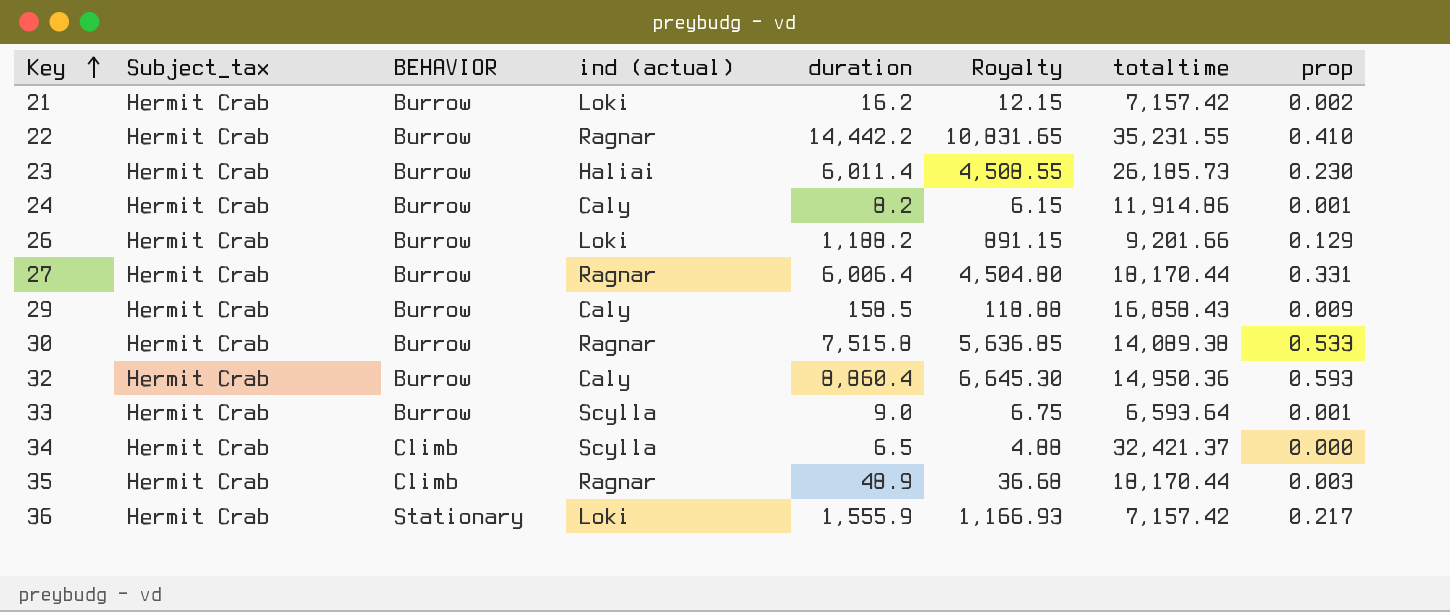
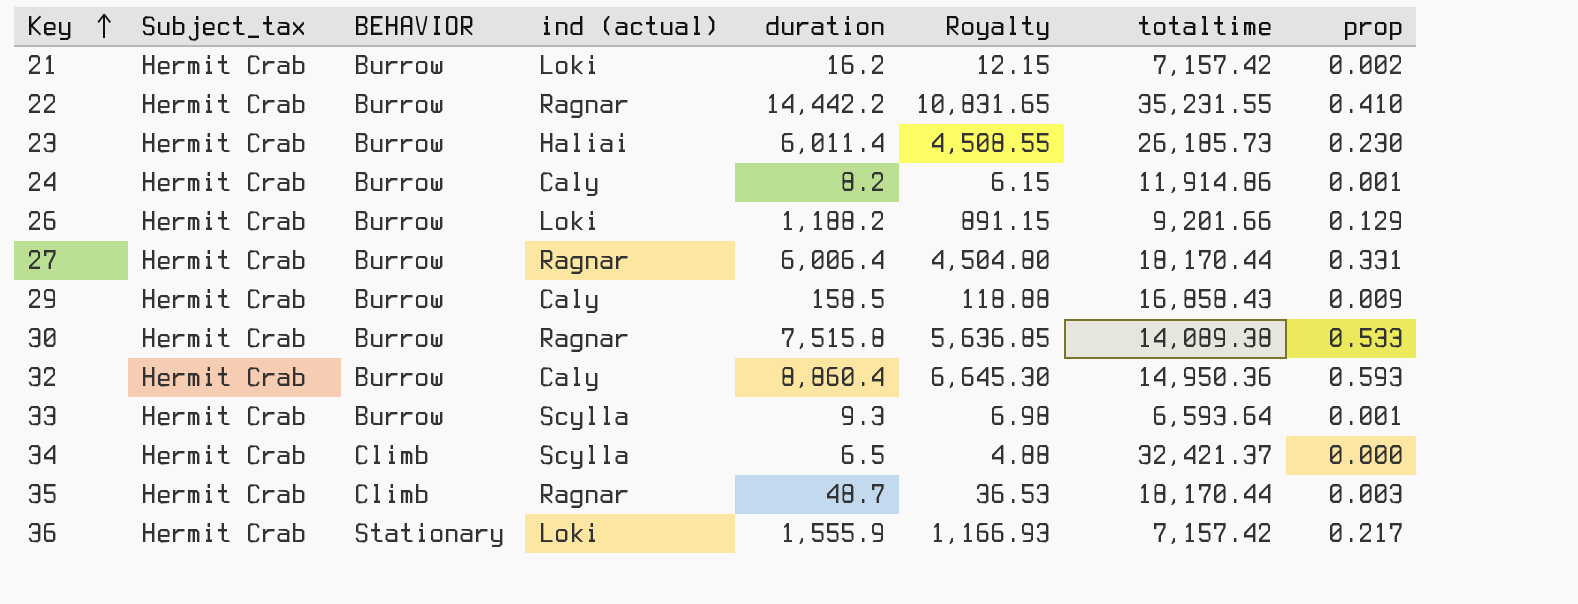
33 | duration: 9.0 -> 9.3
33 | Royalty: 6.75 -> 6.98
35 | duration: 48.9 -> 48.7
35 | Royalty: 36.68 -> 36.53

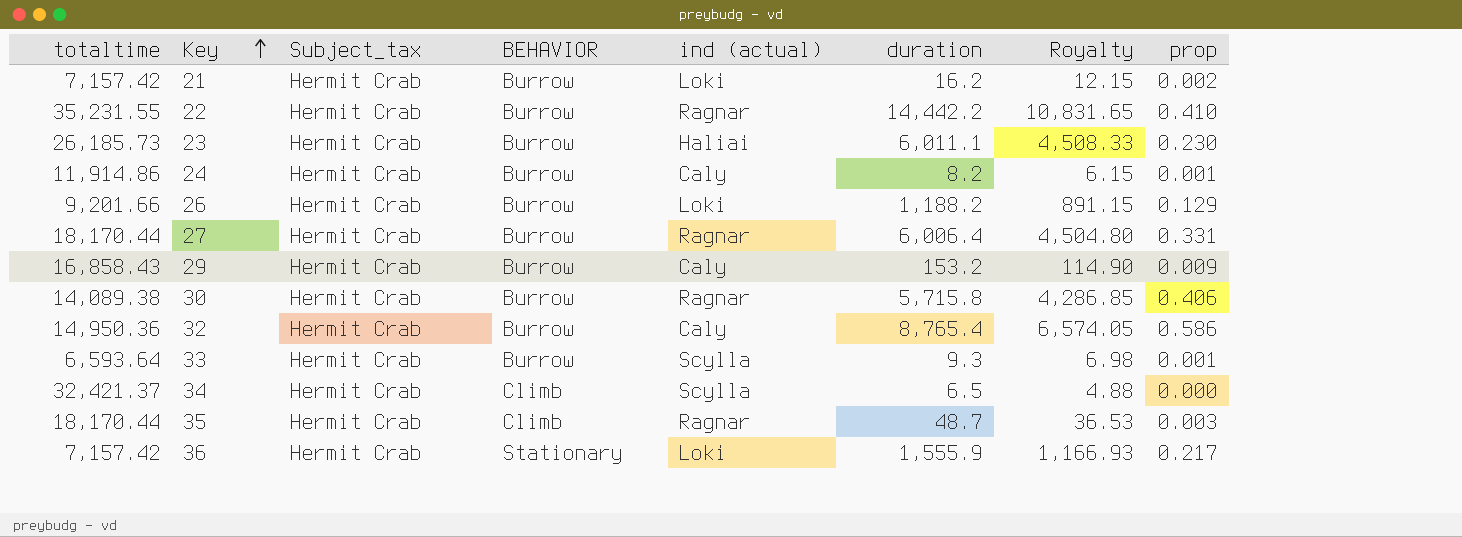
column totaltime | position: 7 -> 1
23 | duration: 6,011.4 -> 6,011.1
23 | Royalty: 4,508.55 -> 4,508.33
29 | duration: 158.5 -> 153.2
29 | Royalty: 118.88 -> 114.90
30 | duration: 7,515.8 -> 5,715.8
30 | Royalty: 5,636.85 -> 4,286.85
30 | prop: 0.533 -> 0.406
32 | duration: 8,860.4 -> 8,765.4
32 | Royalty: 6,645.30 -> 6,574.05
32 | prop: 0.593 -> 0.586

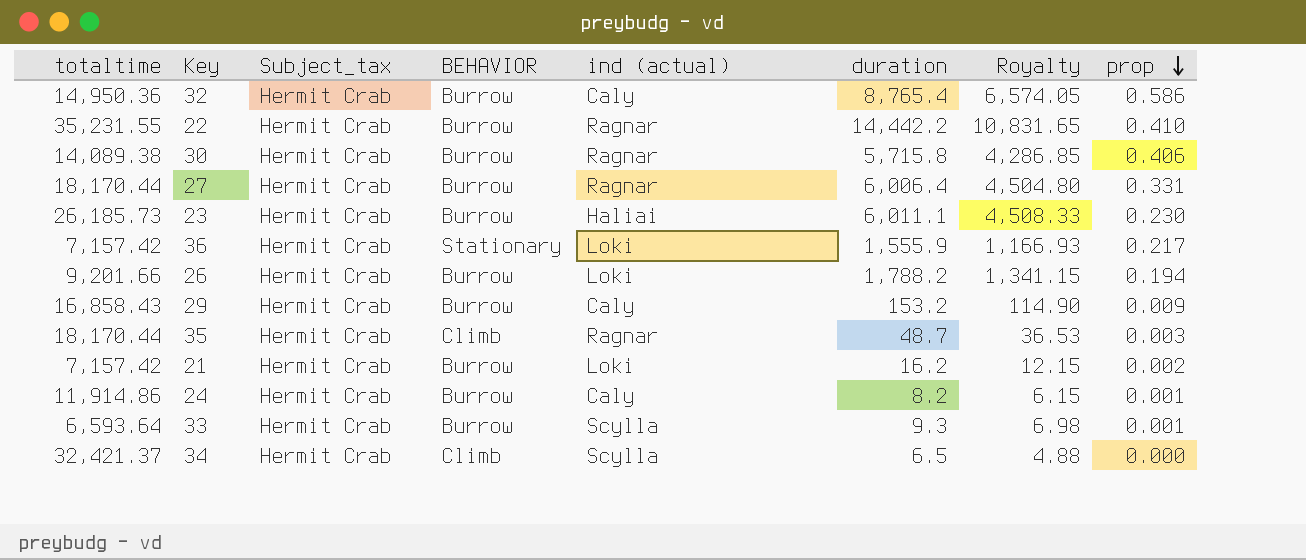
row order: Key ascending -> prop descending
26 | duration: 1,188.2 -> 1,788.2
26 | Royalty: 891.15 -> 1,341.15
26 | prop: 0.129 -> 0.194

